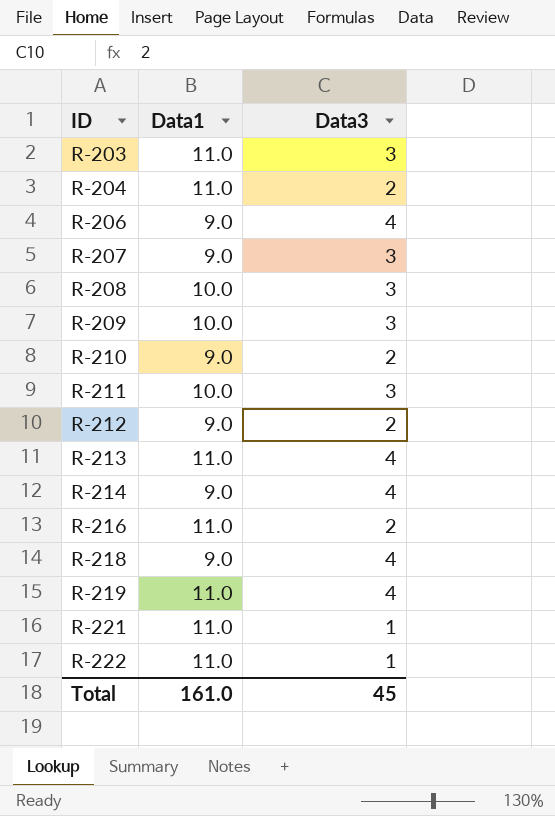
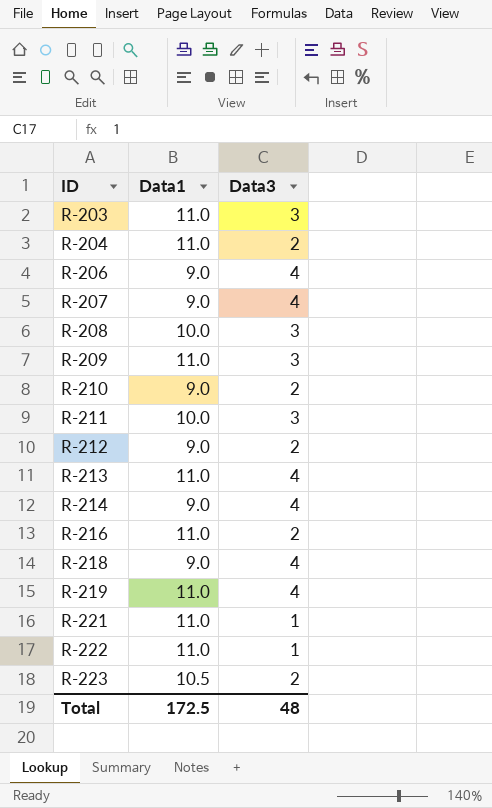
R-207 | Data3: 3 -> 4
R-209 | Data1: 10.0 -> 11.0
row R-223: none -> 10.5 | 2
Total | Data1: 161.0 -> 172.5
Total | Data3: 45 -> 48

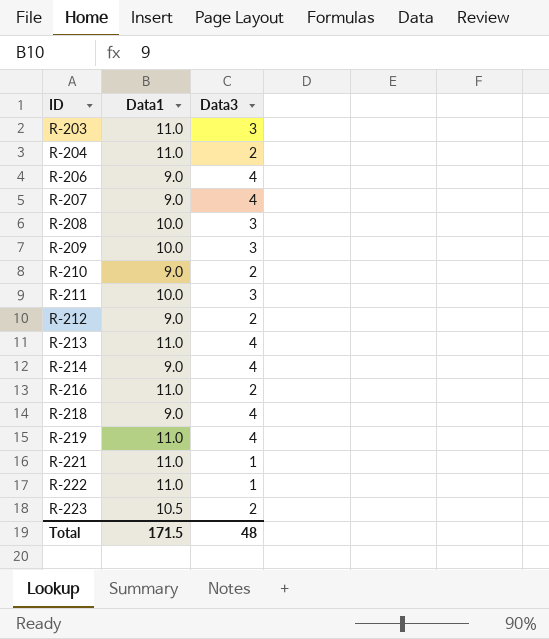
R-209 | Data1: 11.0 -> 10.0
Total | Data1: 172.5 -> 171.5

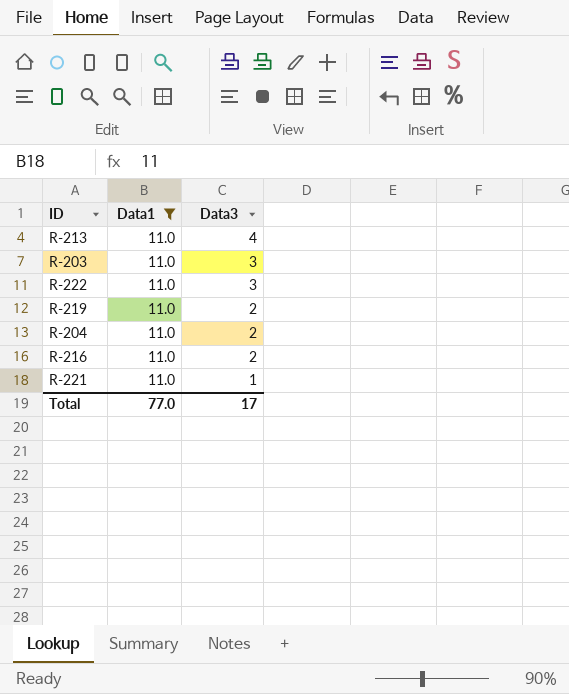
filter: none -> Data1 = 11.0
row order: ID ascending -> Data3 descending
R-222 | Data3: 1 -> 3
R-219 | Data3: 4 -> 2
Total | Data1: 171.5 -> 77.0
Total | Data3: 48 -> 17

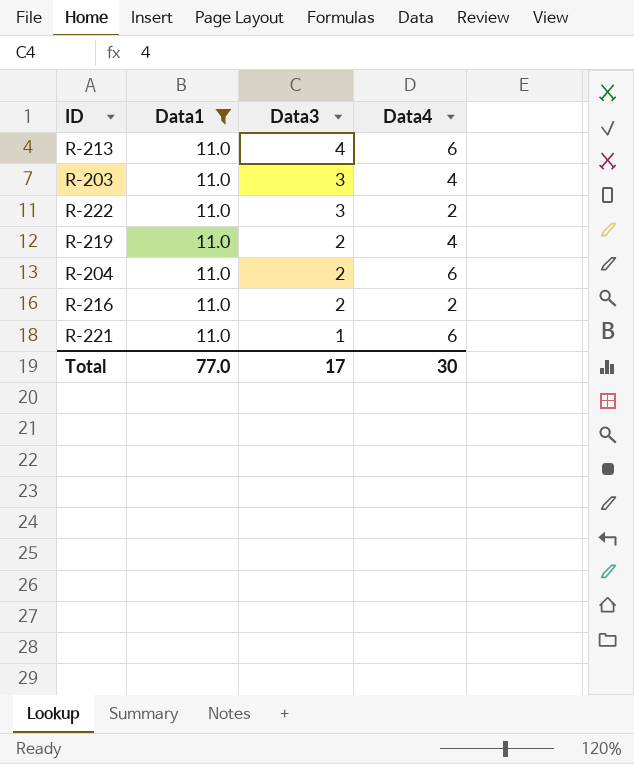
column Data4 | position: none -> 4

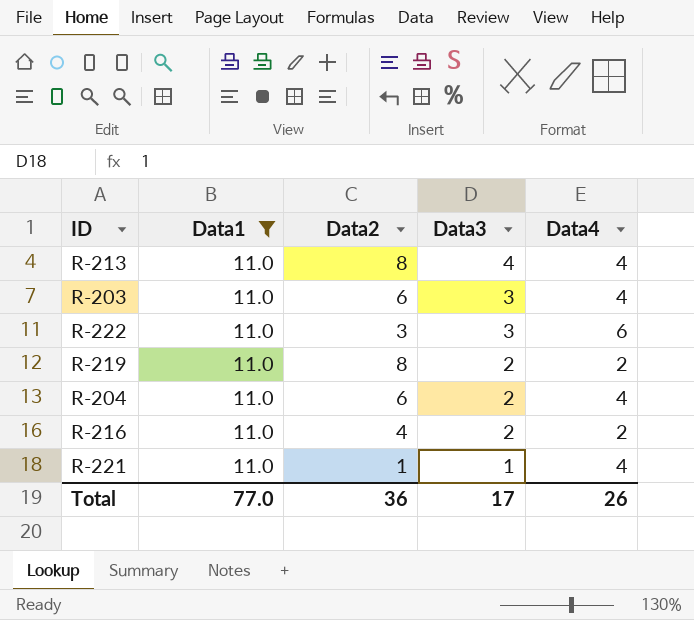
column Data2 | position: none -> 3
R-213 | Data4: 6 -> 4
R-222 | Data4: 2 -> 6
R-219 | Data4: 4 -> 2
R-204 | Data4: 6 -> 4
R-221 | Data4: 6 -> 4
Total | Data4: 30 -> 26

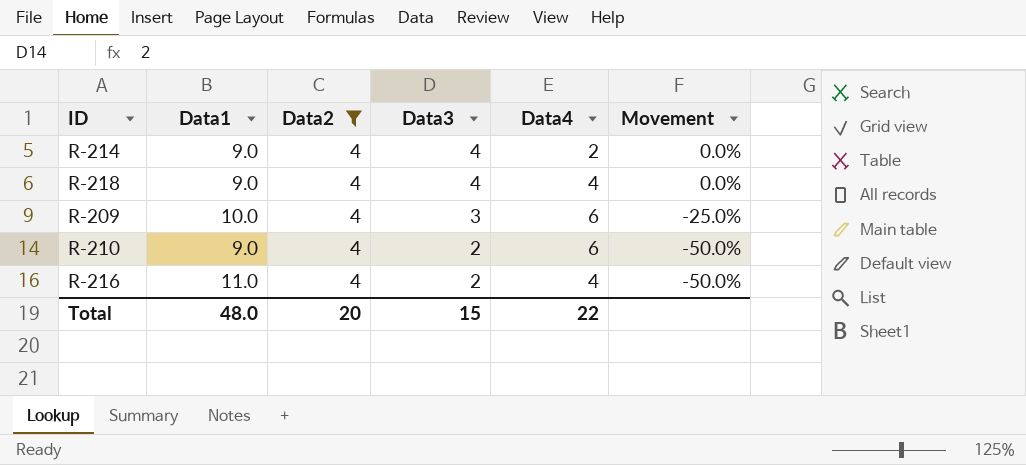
filter: Data1 = 11.0 -> Data2 = 4
column Movement | formula: none -> ([Data3] - [Data2]) / [Data2]
R-216 | Data4: 2 -> 4
Total | Data1: 77.0 -> 48.0
Total | Data2: 36 -> 20
Total | Data3: 17 -> 15
Total | Data4: 26 -> 22

